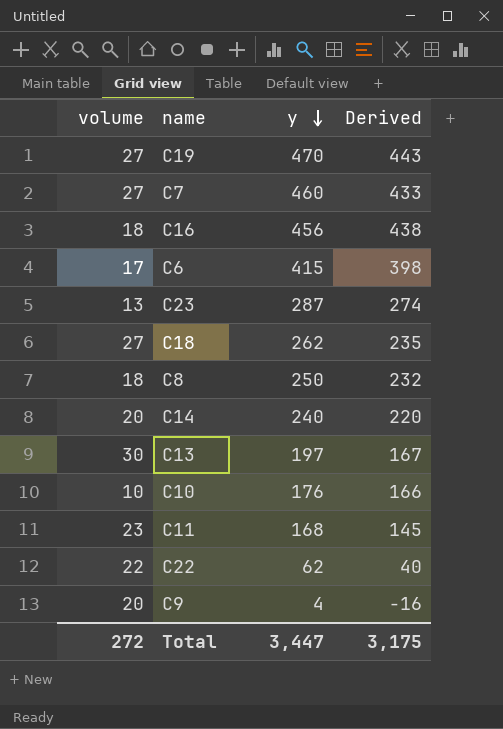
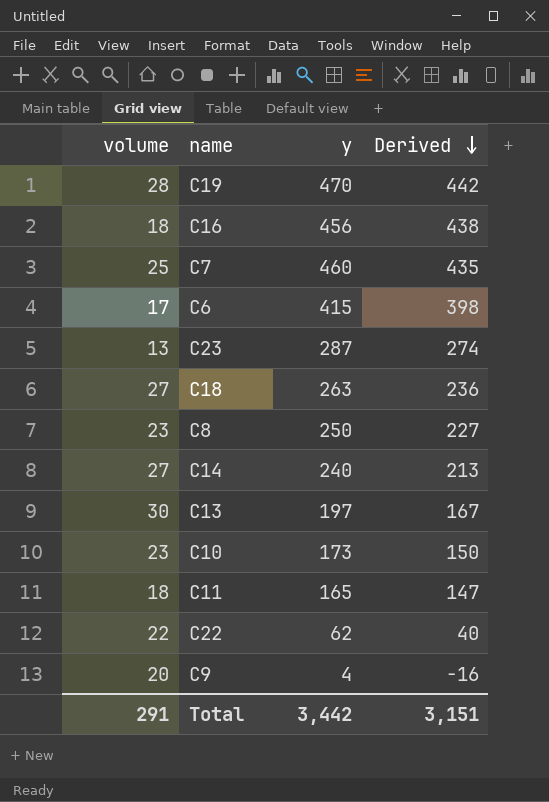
row order: y descending -> Derived descending
C19 | volume: 27 -> 28
C19 | Derived: 443 -> 442
C7 | volume: 27 -> 25
C7 | Derived: 433 -> 435
C18 | y: 262 -> 263
C18 | Derived: 235 -> 236
C8 | volume: 18 -> 23
C8 | Derived: 232 -> 227
C14 | volume: 20 -> 27
C14 | Derived: 220 -> 213
C10 | volume: 10 -> 23
C10 | y: 176 -> 173
C10 | Derived: 166 -> 150
C11 | volume: 23 -> 18
C11 | y: 168 -> 165
C11 | Derived: 145 -> 147
Total | volume: 272 -> 291
Total | y: 3,447 -> 3,442
Total | Derived: 3,175 -> 3,151

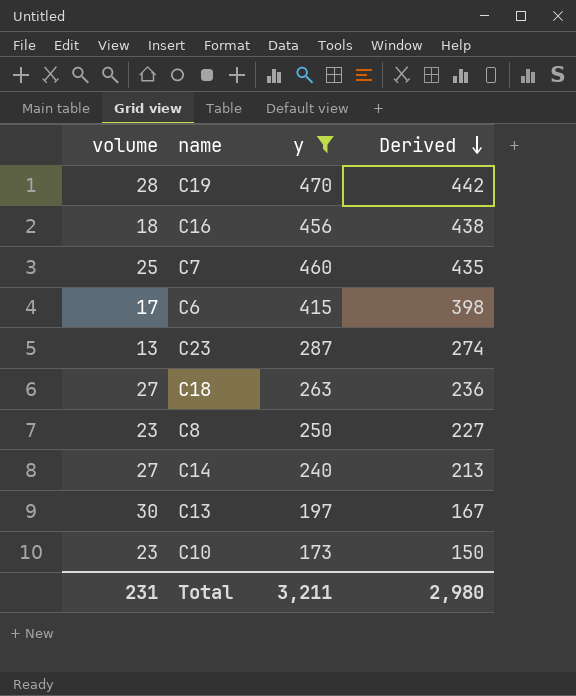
filter: none -> y >= 173
Total | volume: 291 -> 231
Total | y: 3,442 -> 3,211
Total | Derived: 3,151 -> 2,980

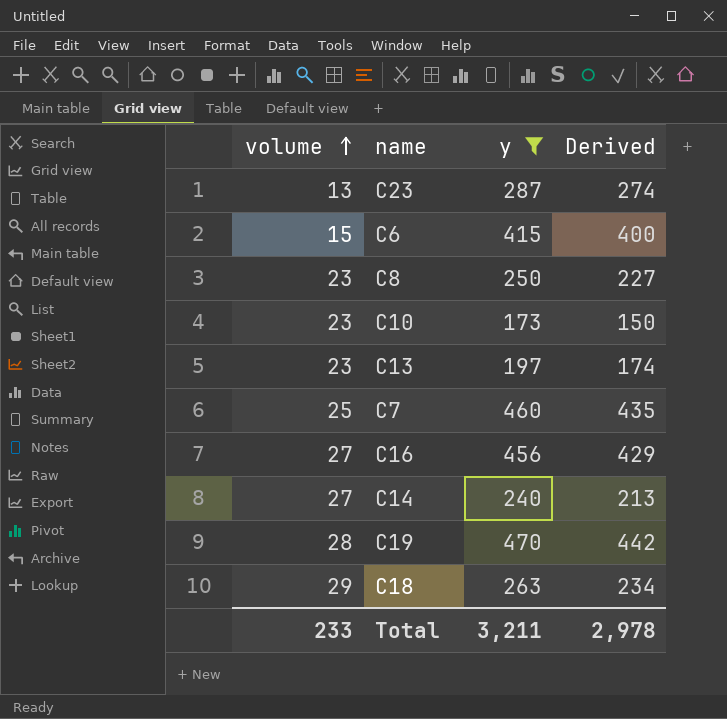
row order: Derived descending -> volume ascending
C6 | volume: 17 -> 15
C6 | Derived: 398 -> 400
C13 | volume: 30 -> 23
C13 | Derived: 167 -> 174
C16 | volume: 18 -> 27
C16 | Derived: 438 -> 429
C18 | volume: 27 -> 29
C18 | Derived: 236 -> 234
Total | volume: 231 -> 233
Total | Derived: 2,980 -> 2,978

